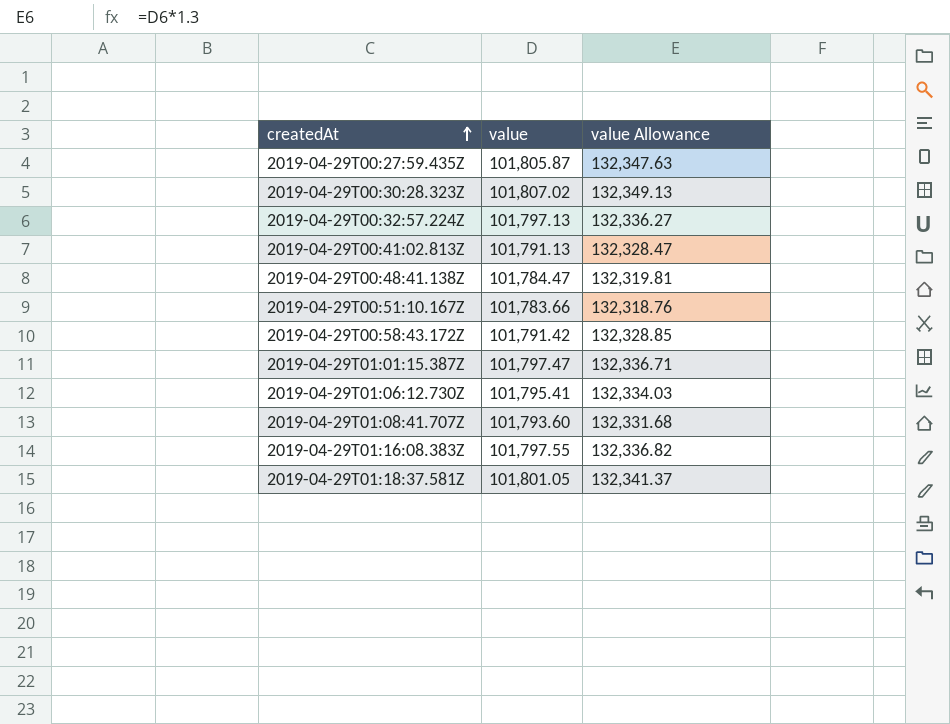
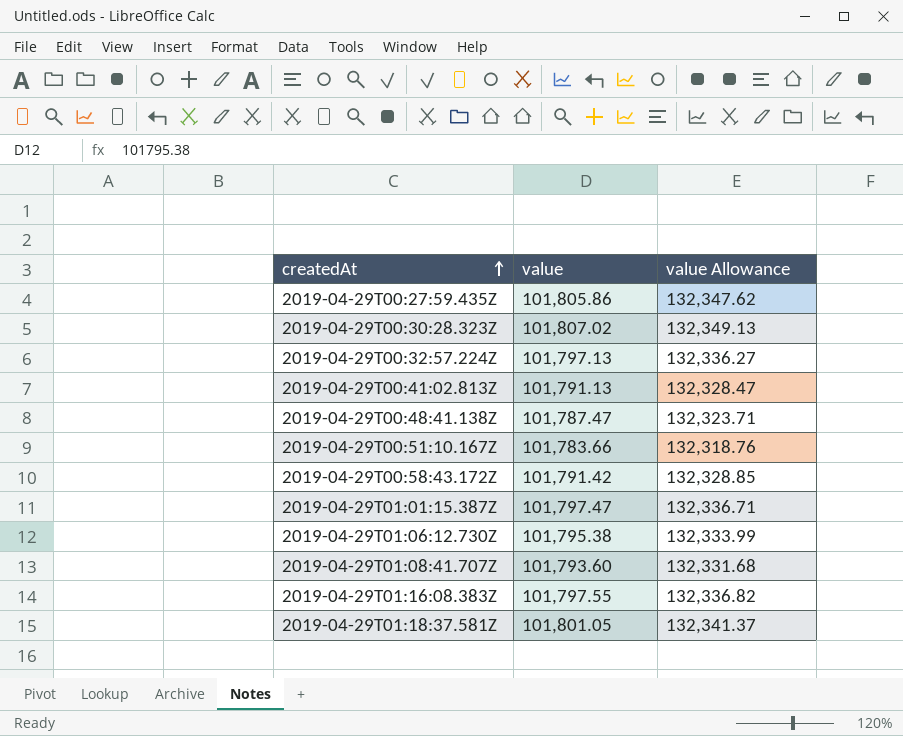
2019-04-29T00:27:59.435Z | value: 101,805.87 -> 101,805.86
2019-04-29T00:27:59.435Z | value Allowance: 132,347.63 -> 132,347.62
2019-04-29T00:48:41.138Z | value: 101,784.47 -> 101,787.47
2019-04-29T00:48:41.138Z | value Allowance: 132,319.81 -> 132,323.71
2019-04-29T01:06:12.730Z | value: 101,795.41 -> 101,795.38
2019-04-29T01:06:12.730Z | value Allowance: 132,334.03 -> 132,333.99

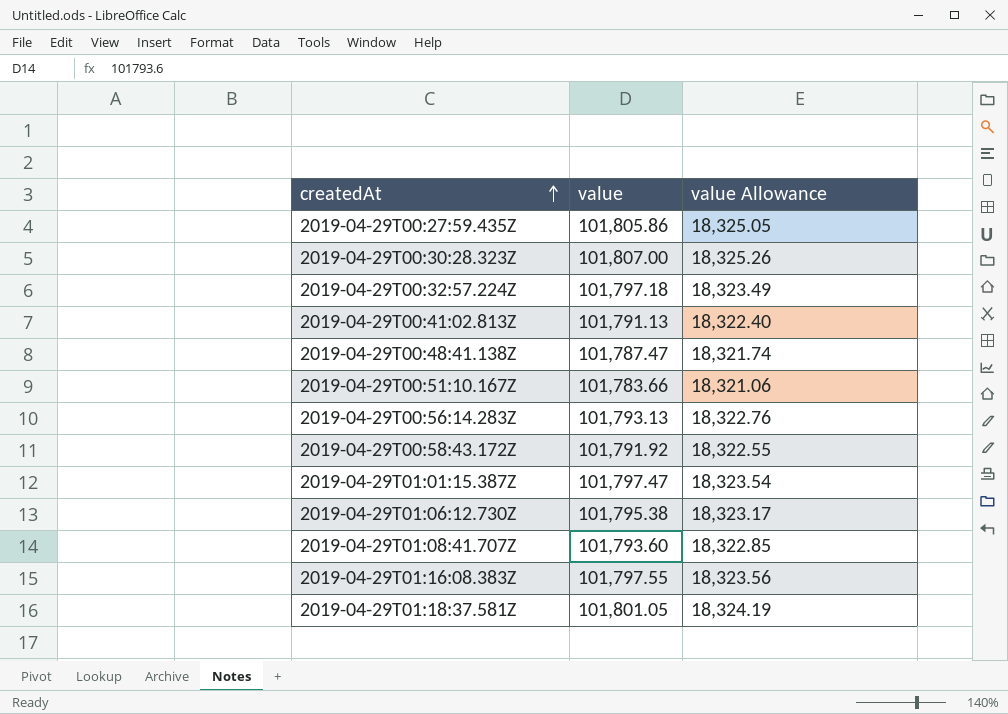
column value Allowance | formula: [value] * 1.3 -> [value] * 0.18
2019-04-29T00:30:28.323Z | value: 101,807.02 -> 101,807.00
2019-04-29T00:32:57.224Z | value: 101,797.13 -> 101,797.18
row 2019-04-29T00:56:14.283Z: none -> 101,793.13 | 18,322.76
2019-04-29T00:58:43.172Z | value: 101,791.42 -> 101,791.92

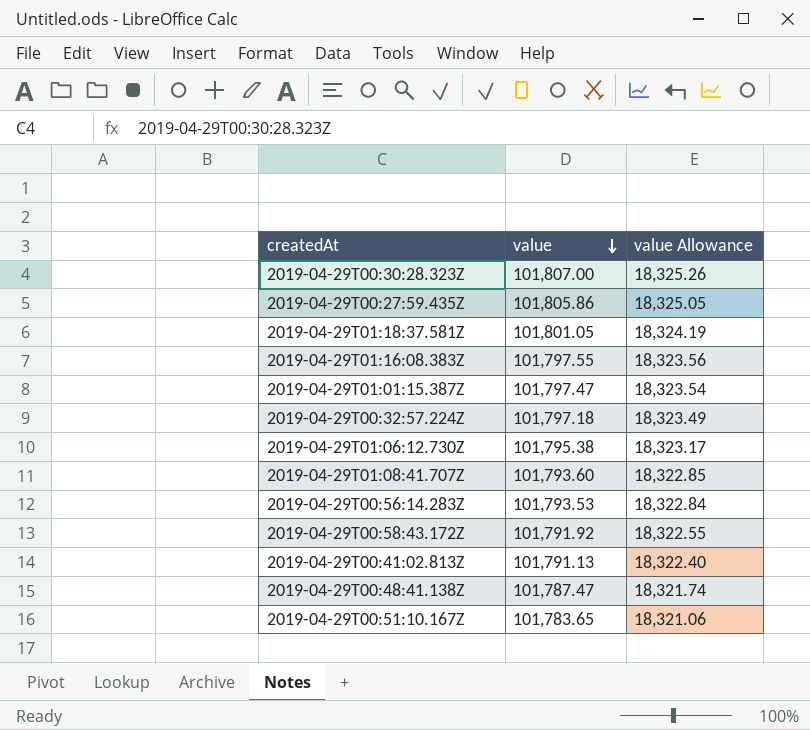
row order: createdAt ascending -> value descending
2019-04-29T00:56:14.283Z | value: 101,793.13 -> 101,793.53
2019-04-29T00:56:14.283Z | value Allowance: 18,322.76 -> 18,322.84
2019-04-29T00:51:10.167Z | value: 101,783.66 -> 101,783.65

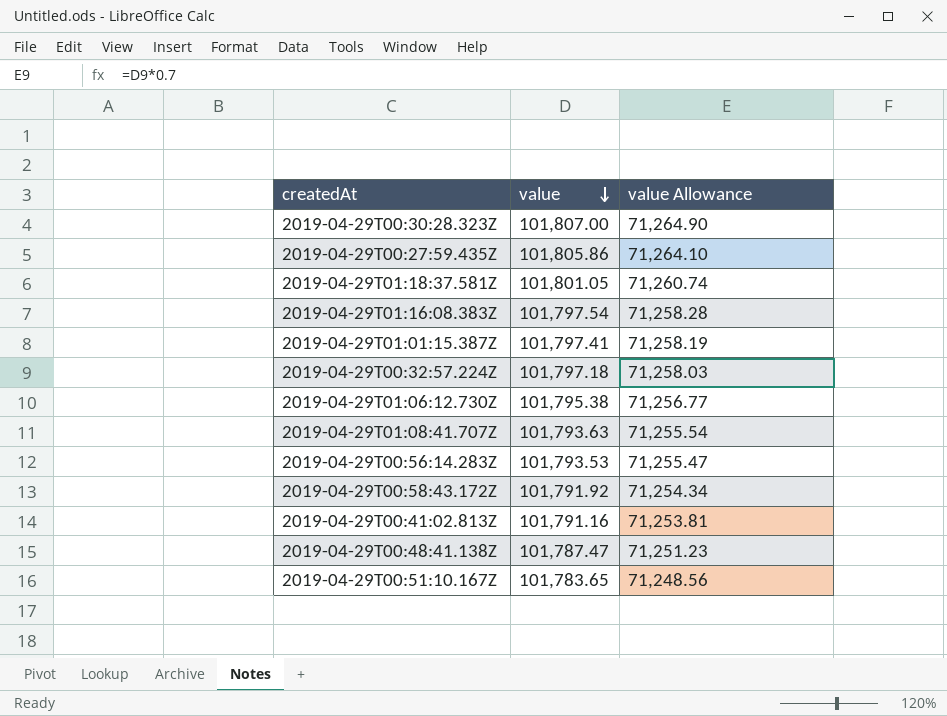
column value Allowance | formula: [value] * 0.18 -> [value] * 0.7
2019-04-29T01:16:08.383Z | value: 101,797.55 -> 101,797.54
2019-04-29T01:01:15.387Z | value: 101,797.47 -> 101,797.41
2019-04-29T01:08:41.707Z | value: 101,793.60 -> 101,793.63
2019-04-29T00:41:02.813Z | value: 101,791.13 -> 101,791.16

